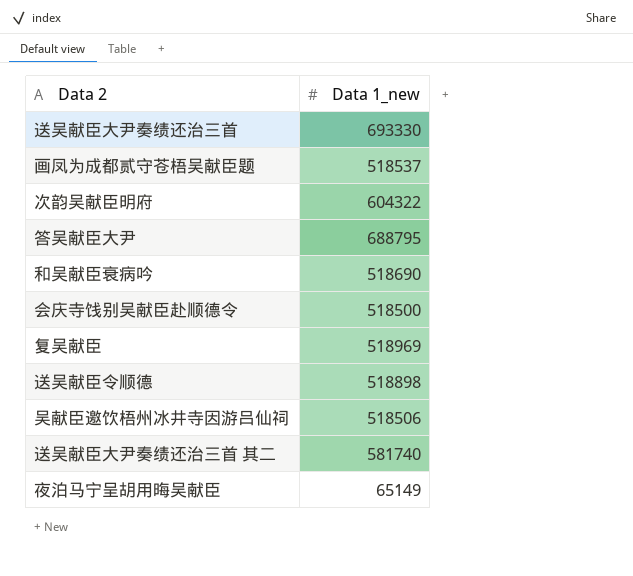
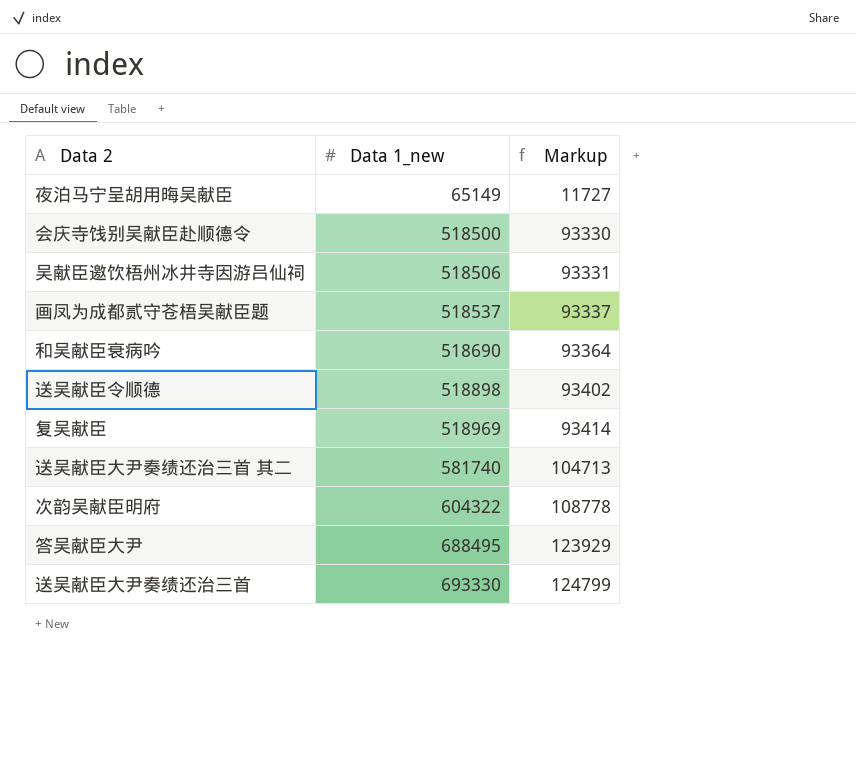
row order: none -> Data 1_new ascending
column Markup | formula: none -> [Data 1_new] * 0.18
答吴献臣大尹 | Data 1_new: 688795 -> 688495

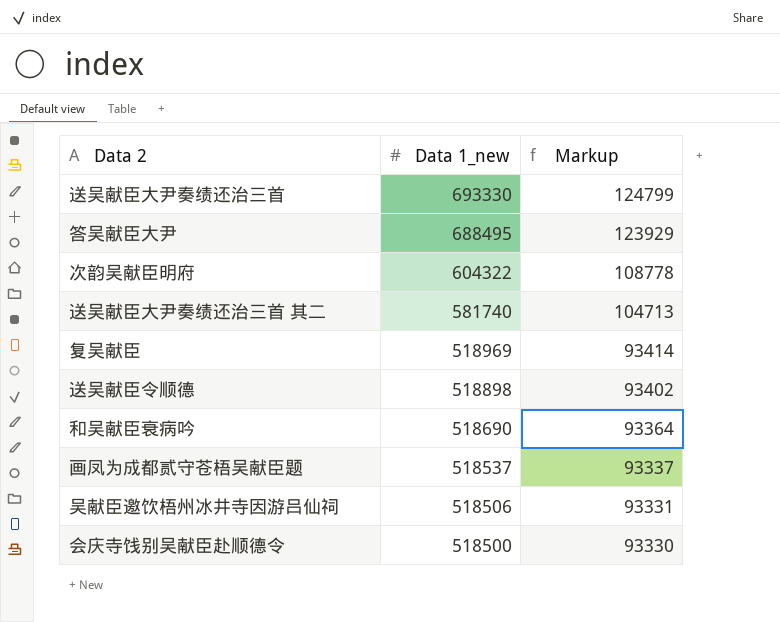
row order: Data 1_new ascending -> Data 1_new descending
row 夜泊马宁呈胡用晦吴献臣: 65149 | 11727 -> none

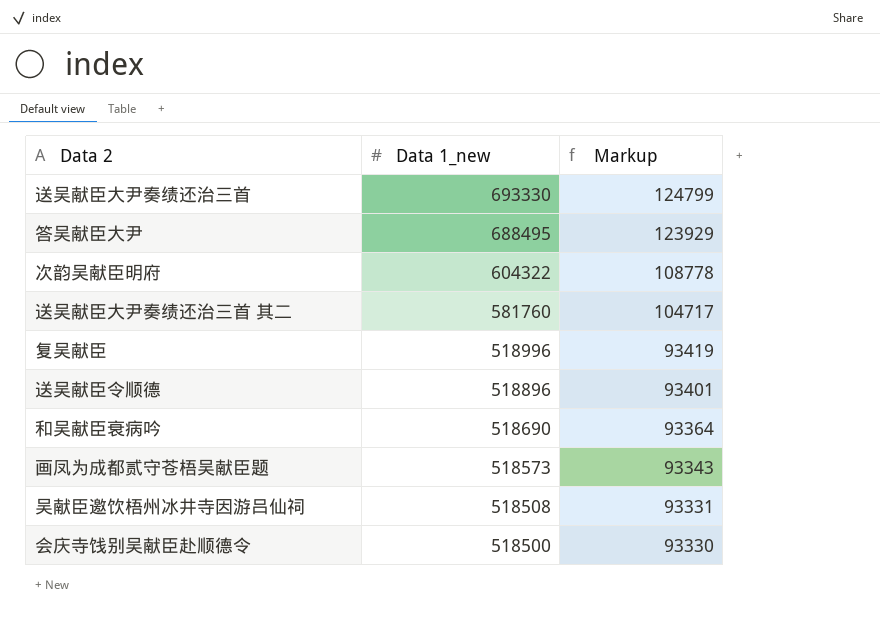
送吴献臣大尹奏绩还治三首 其二 | Data 1_new: 581740 -> 581760
送吴献臣大尹奏绩还治三首 其二 | Markup: 104713 -> 104717
复吴献臣 | Data 1_new: 518969 -> 518996
复吴献臣 | Markup: 93414 -> 93419
送吴献臣令顺德 | Data 1_new: 518898 -> 518896
送吴献臣令顺德 | Markup: 93402 -> 93401
画凤为成都贰守苍梧吴献臣题 | Data 1_new: 518537 -> 518573
画凤为成都贰守苍梧吴献臣题 | Markup: 93337 -> 93343
吴献臣邀饮梧州冰井寺因游吕仙祠 | Data 1_new: 518506 -> 518508

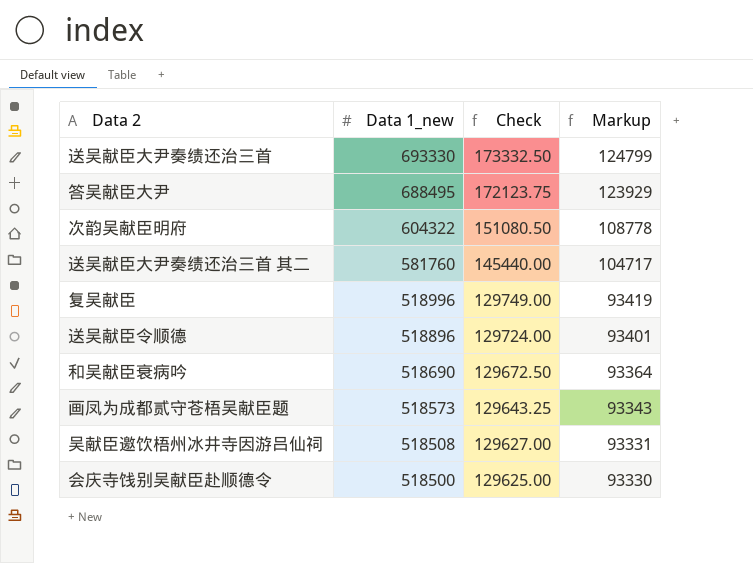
column Check | formula: none -> [Data 1_new] * 0.25

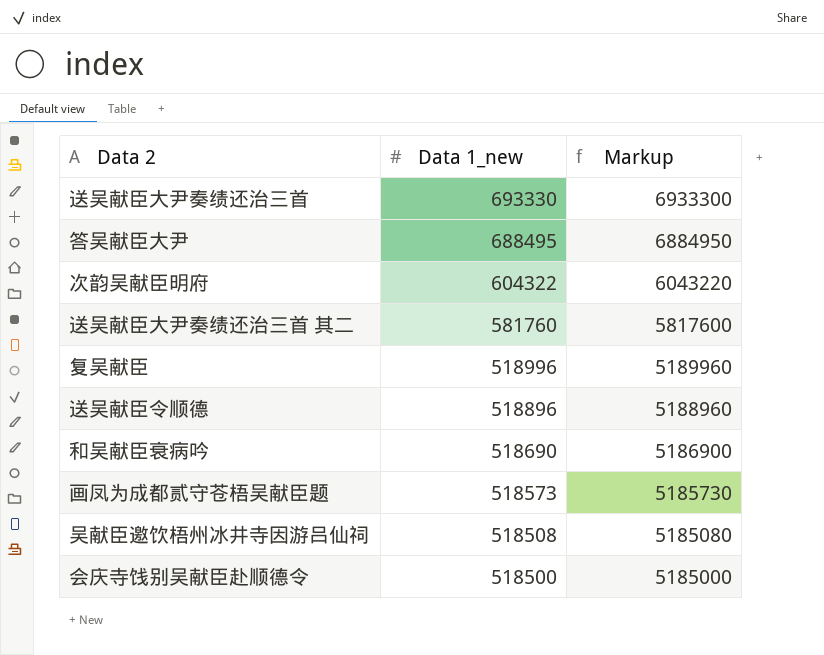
column Check | formula: [Data 1_new] * 0.25 -> none
column Markup | formula: [Data 1_new] * 0.18 -> [Data 1_new] * 10

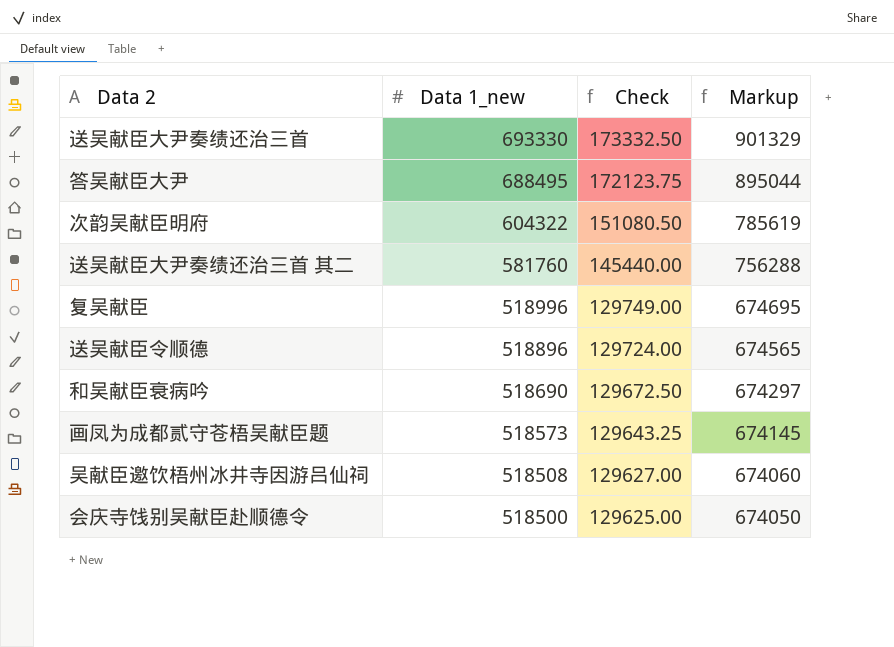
column Check | formula: none -> [Data 1_new] * 0.25
column Markup | formula: [Data 1_new] * 10 -> [Data 1_new] * 1.3

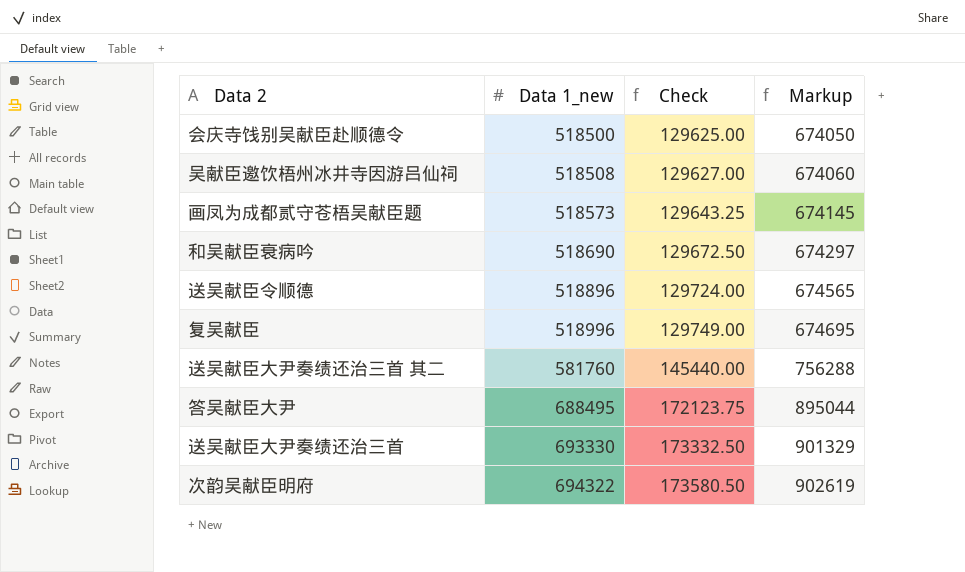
row order: Data 1_new descending -> Data 1_new ascending
次韵吴献臣明府 | Data 1_new: 604322 -> 694322
次韵吴献臣明府 | Check: 151080.50 -> 173580.50
次韵吴献臣明府 | Markup: 785619 -> 902619

